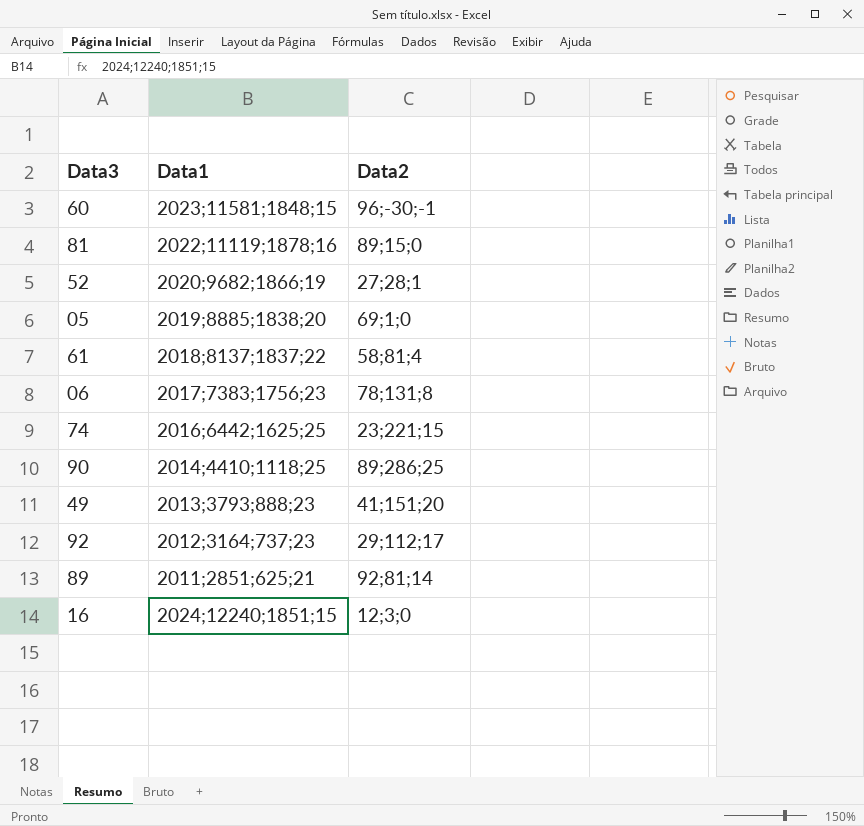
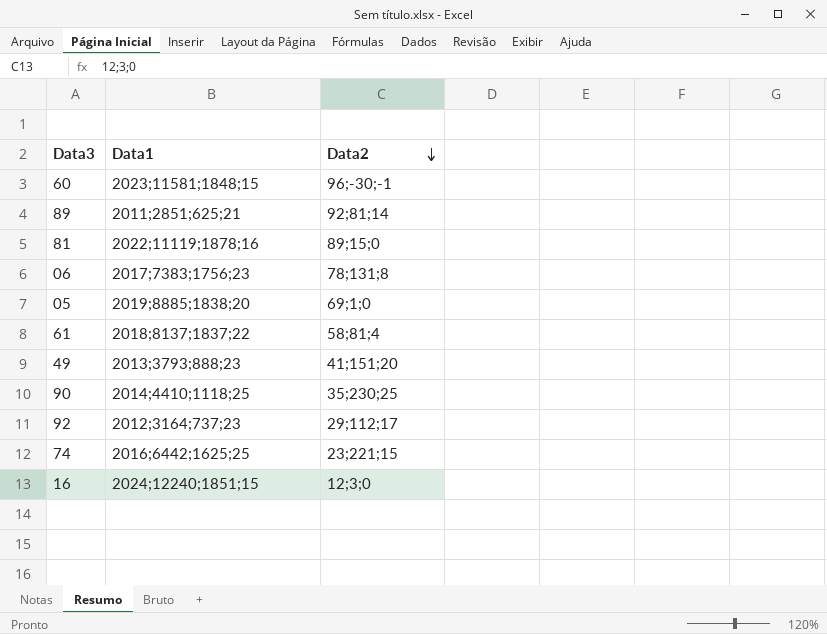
row order: none -> Data2 descending
row 52: 2020;9682;1866;19 | 27;28;1 -> none
90 | Data2: 89;286;25 -> 35;230;25

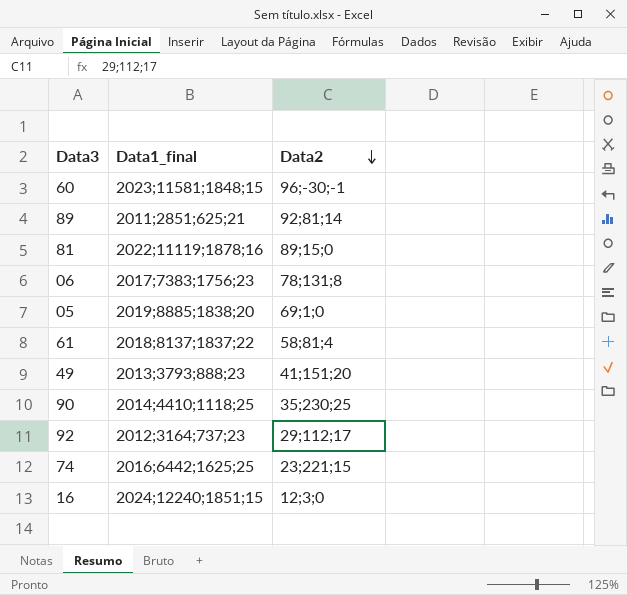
column name: Data1 -> Data1_final

